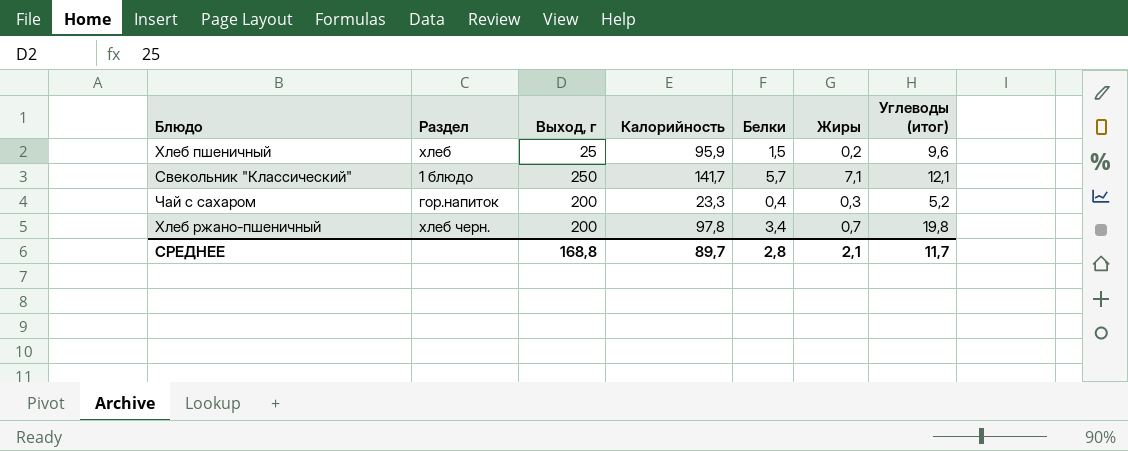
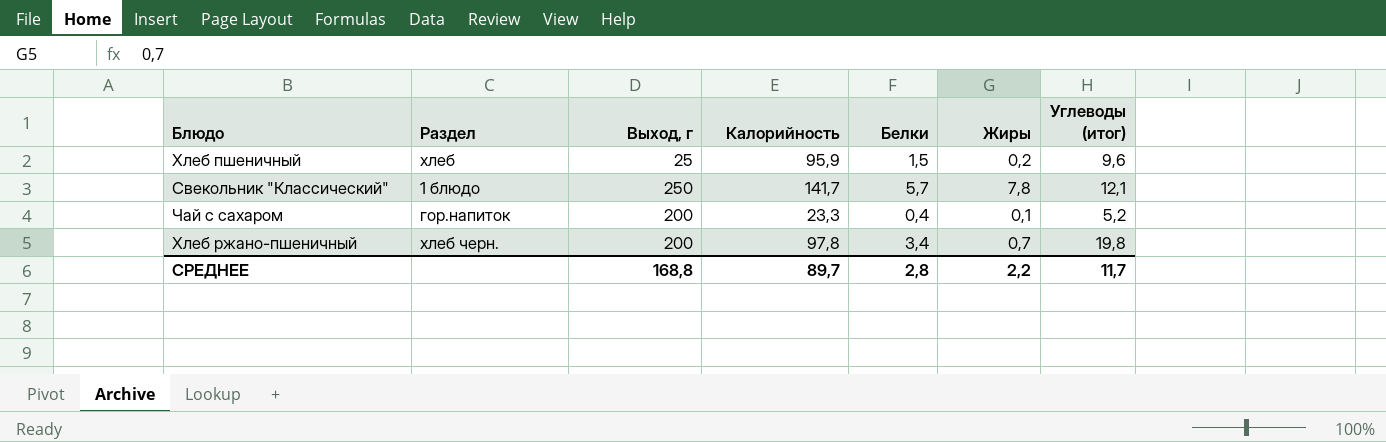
Свекольник "Классический" | Жиры: 7,1 -> 7,8
Чай с сахаром | Жиры: 0,3 -> 0,1
СРЕДНЕЕ | Жиры: 2,1 -> 2,2

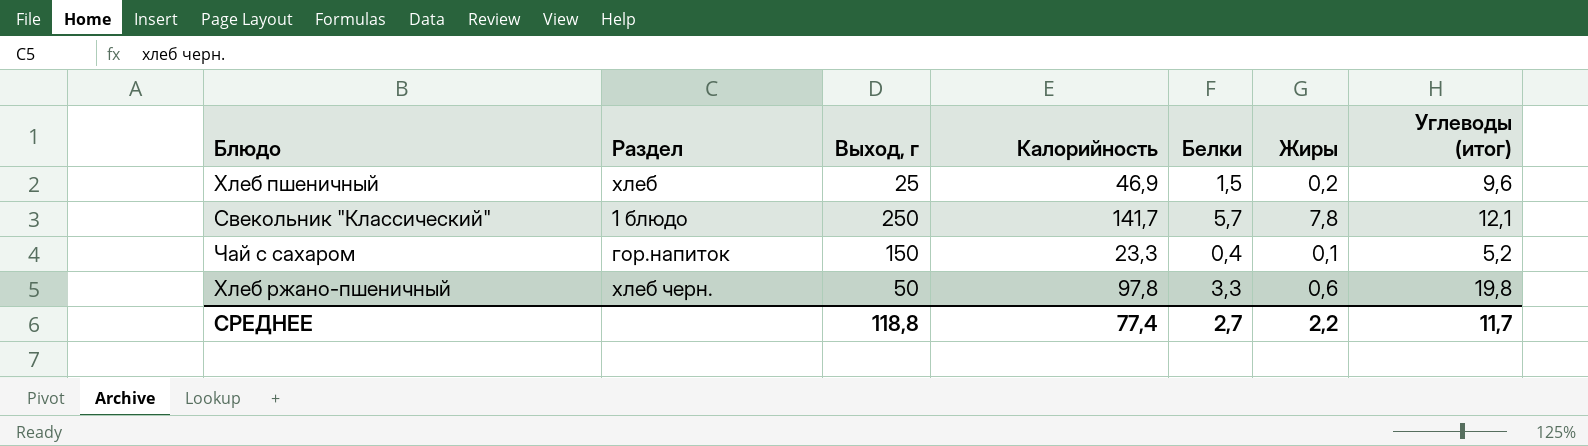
Хлеб пшеничный | Калорийность: 95,9 -> 46,9
Чай с сахаром | Выход, г: 200 -> 150
Хлеб ржано-пшеничный | Выход, г: 200 -> 50
Хлеб ржано-пшеничный | Белки: 3,4 -> 3,3
Хлеб ржано-пшеничный | Жиры: 0,7 -> 0,6
СРЕДНЕЕ | Выход, г: 168,8 -> 118,8
СРЕДНЕЕ | Калорийность: 89,7 -> 77,4
СРЕДНЕЕ | Белки: 2,8 -> 2,7

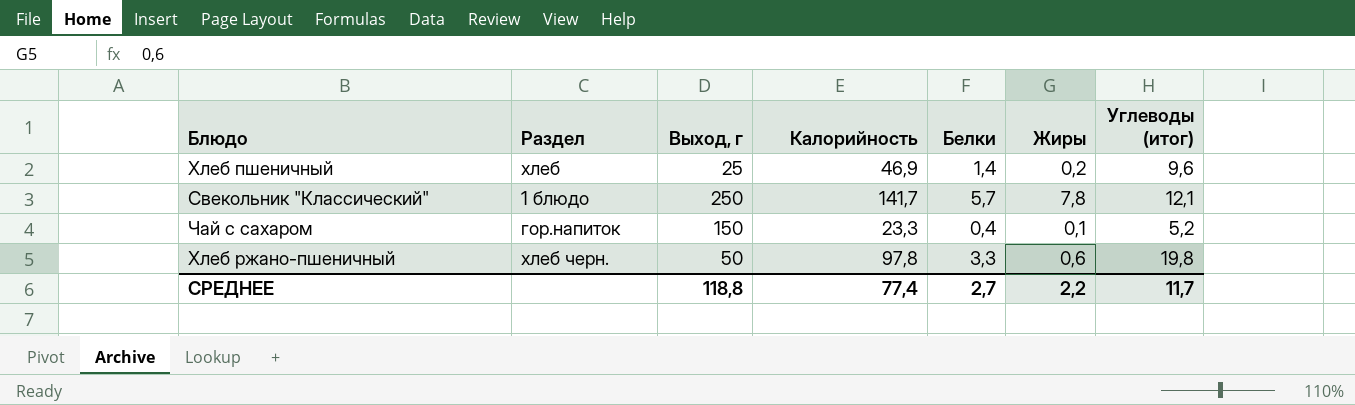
Хлеб пшеничный | Белки: 1,5 -> 1,4

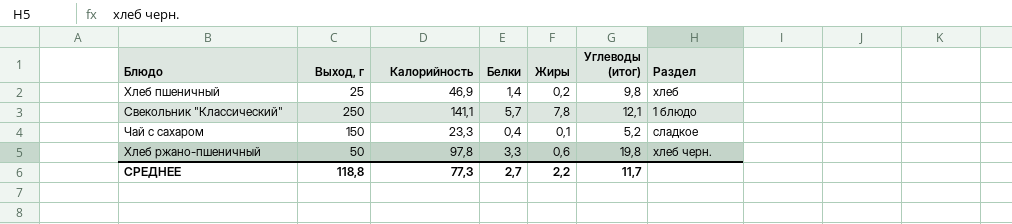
column Раздел | position: 2 -> 7
Хлеб пшеничный | Углеводы (итог): 9,6 -> 9,8
Свекольник "Классический" | Калорийность: 141,7 -> 141,1
Чай с сахаром | Раздел: гор.напиток -> сладкое
СРЕДНЕЕ | Калорийность: 77,4 -> 77,3

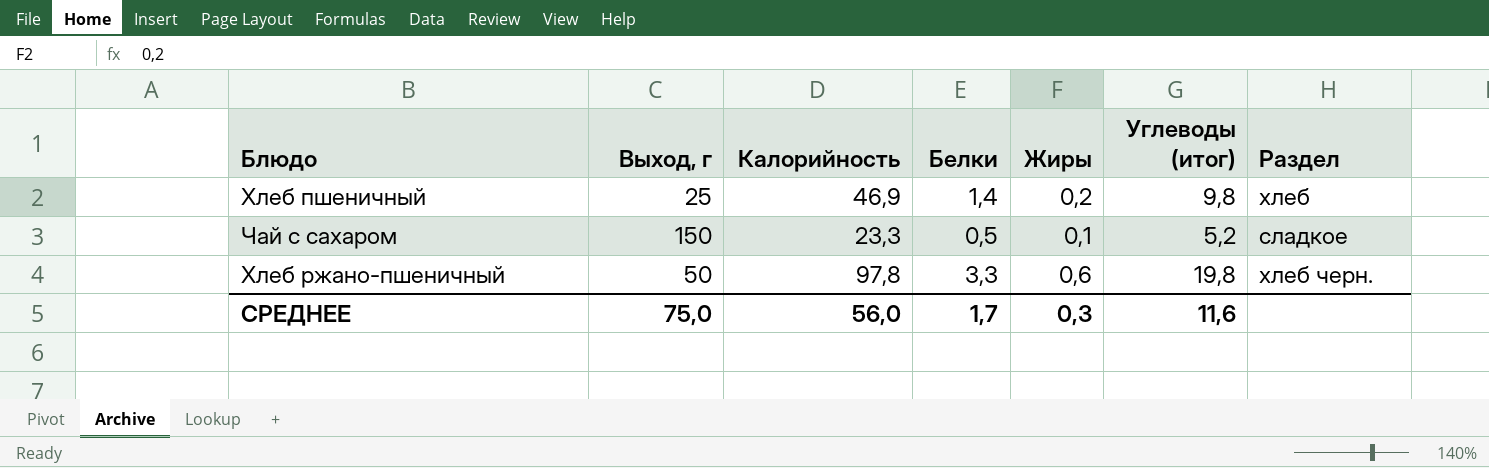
row Свекольник "Классический": 250 | 141,1 | 5,7 | 7,8 | 12,1 | 1 блюдо -> none
Чай с сахаром | Белки: 0,4 -> 0,5
СРЕДНЕЕ | Выход, г: 118,8 -> 75,0
СРЕДНЕЕ | Калорийность: 77,3 -> 56,0
СРЕДНЕЕ | Белки: 2,7 -> 1,7
СРЕДНЕЕ | Жиры: 2,2 -> 0,3
СРЕДНЕЕ | Углеводы (итог): 11,7 -> 11,6

